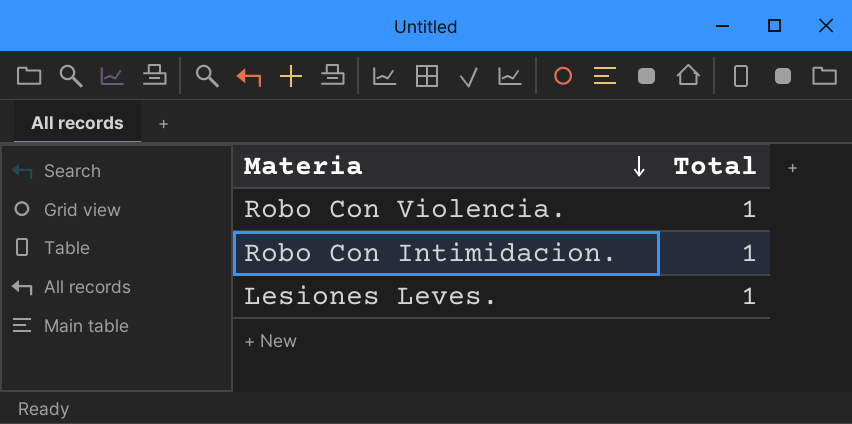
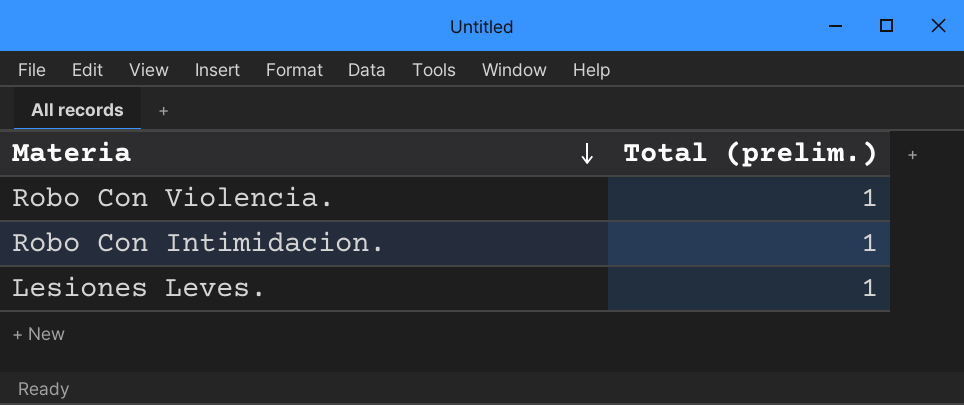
column name: Total -> Total (prelim.)

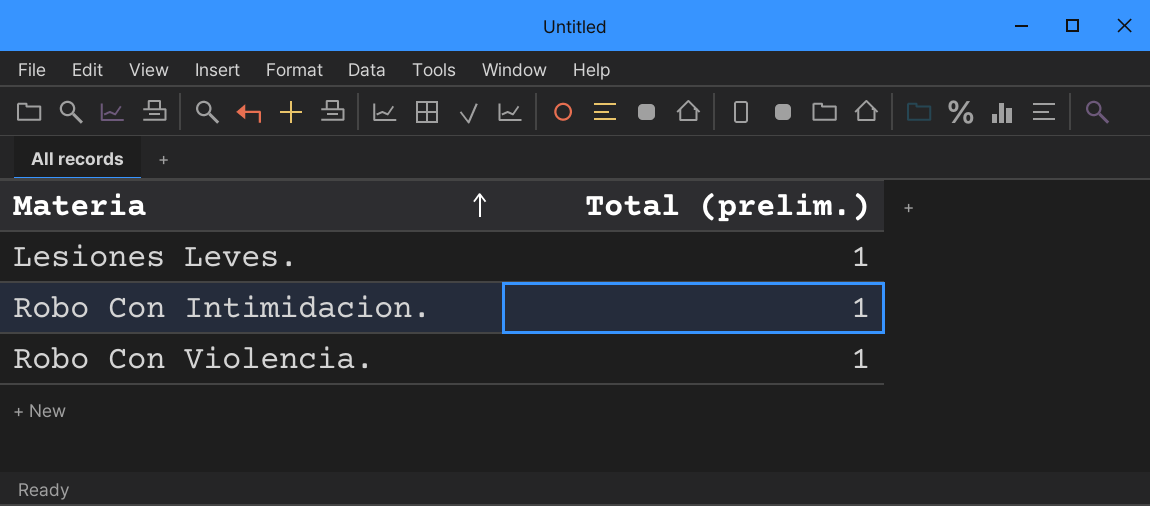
row order: Materia descending -> Materia ascending

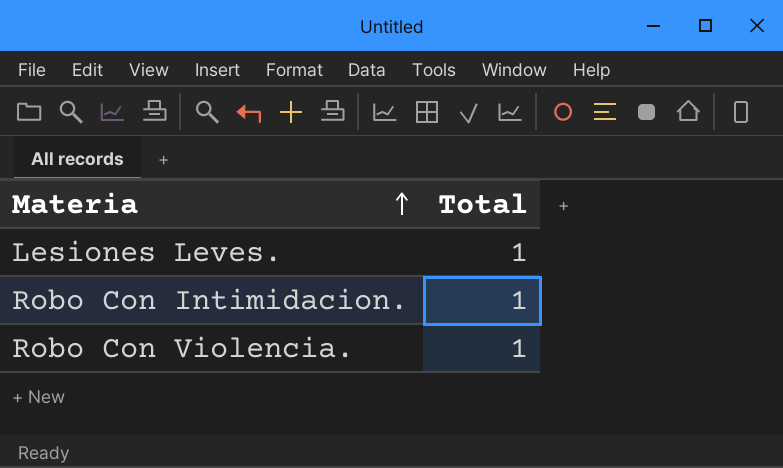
column name: Total (prelim.) -> Total

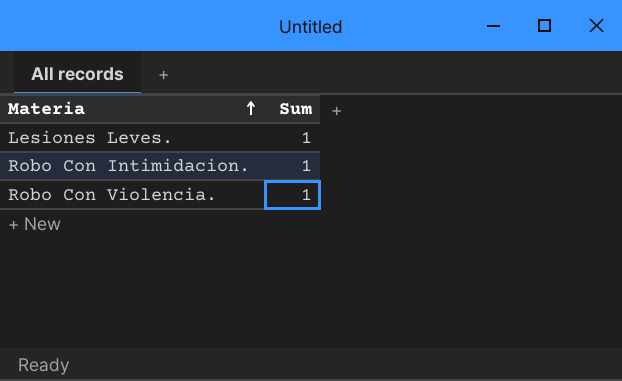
column name: Total -> Sum

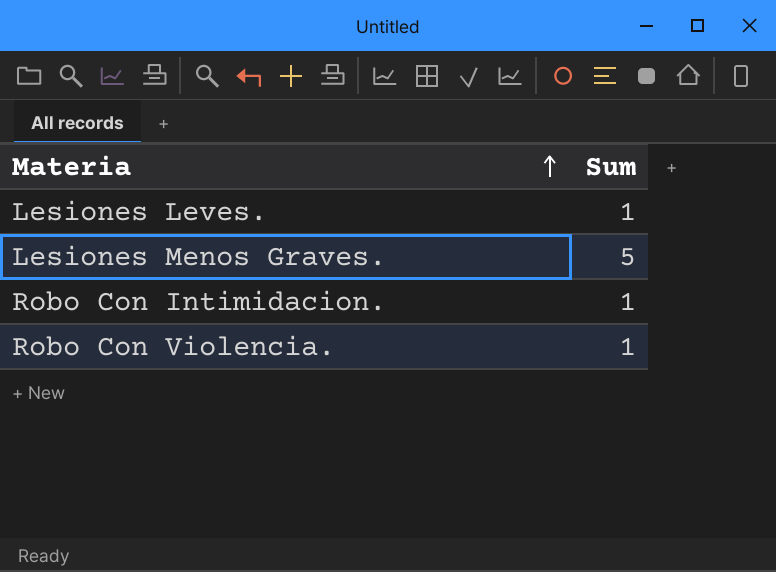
row Lesiones Menos Graves.: none -> 5

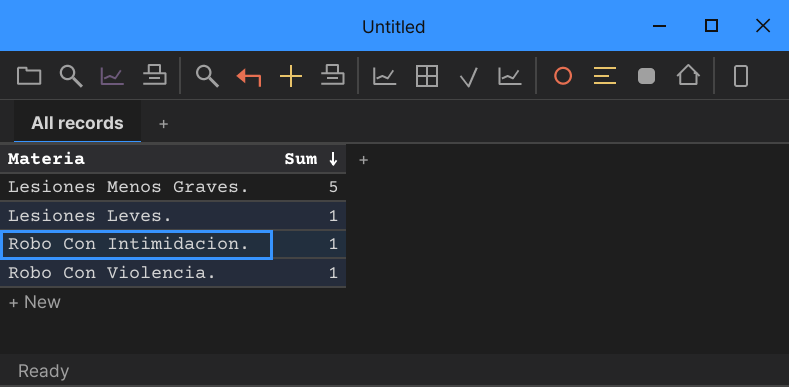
row order: Materia ascending -> Sum descending

